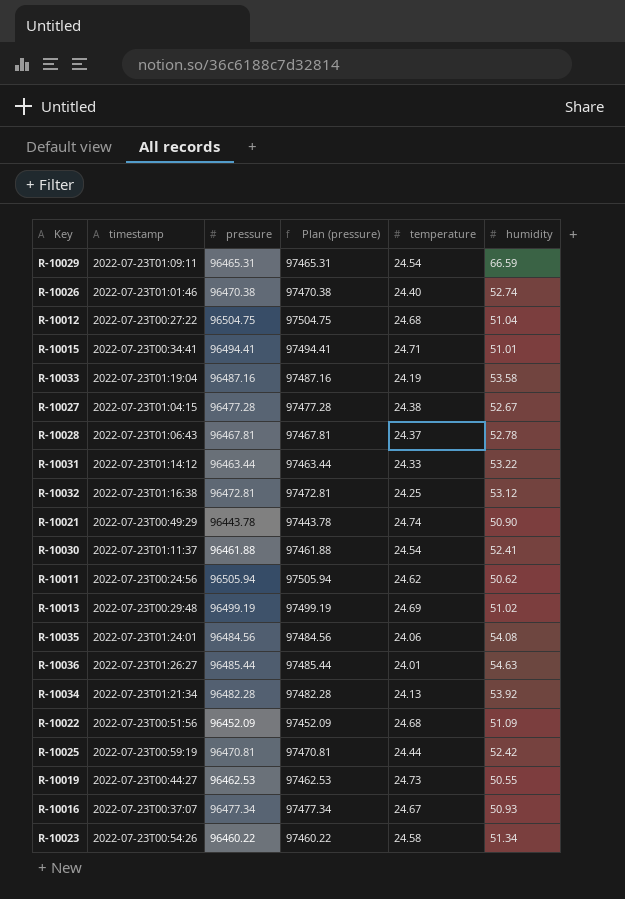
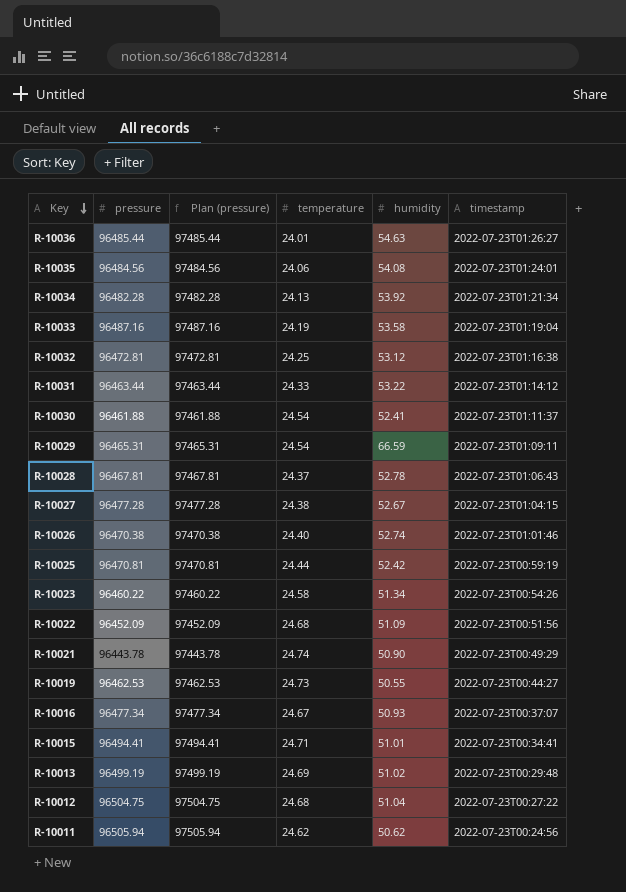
row order: none -> Key descending
column timestamp | position: 2 -> 6

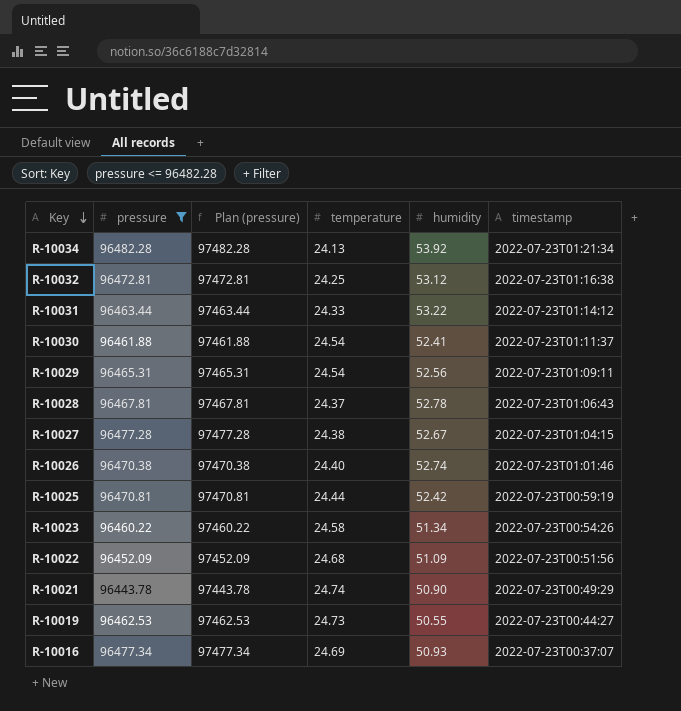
filter: none -> pressure <= 96482.28
R-10029 | humidity: 66.59 -> 52.56
R-10016 | temperature: 24.67 -> 24.69

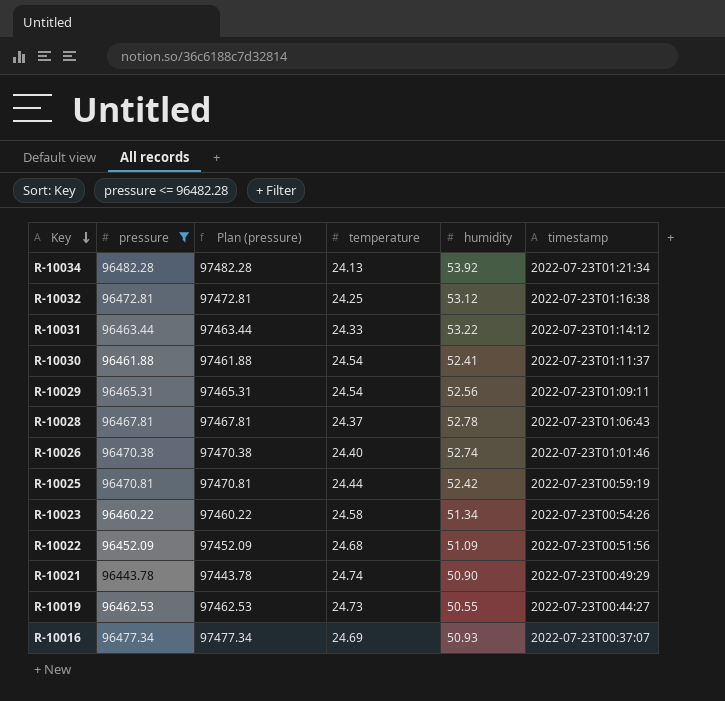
row R-10027: 96477.28 | 97477.28 | 24.38 | 52.67 | 2022-07-23T01:04:15 -> none

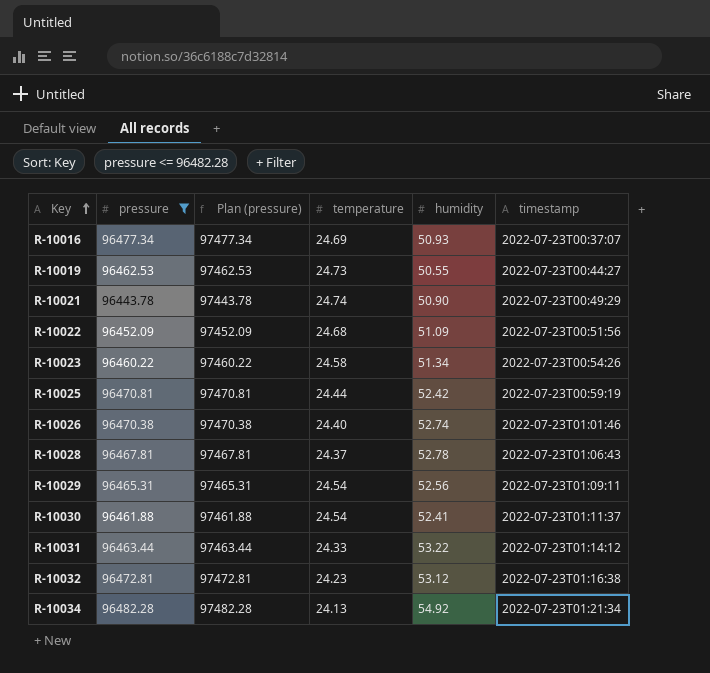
row order: Key descending -> Key ascending
R-10032 | temperature: 24.25 -> 24.23
R-10034 | humidity: 53.92 -> 54.92

